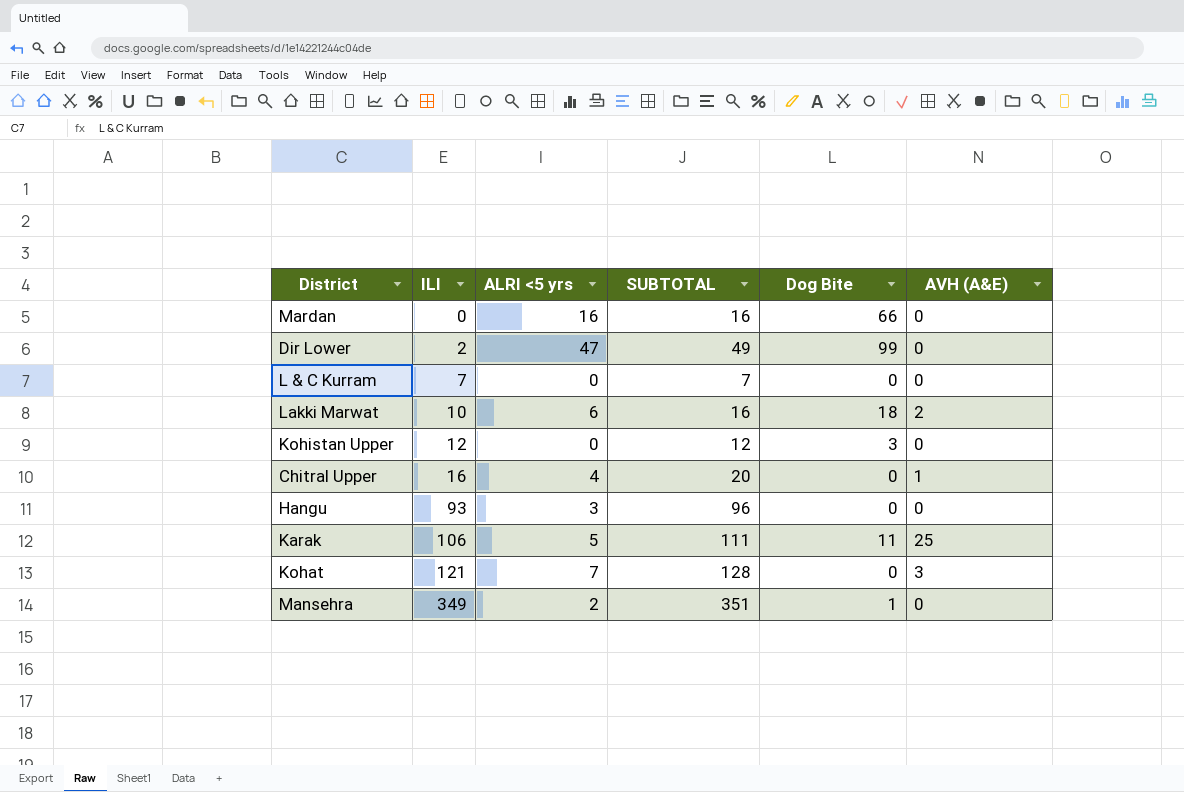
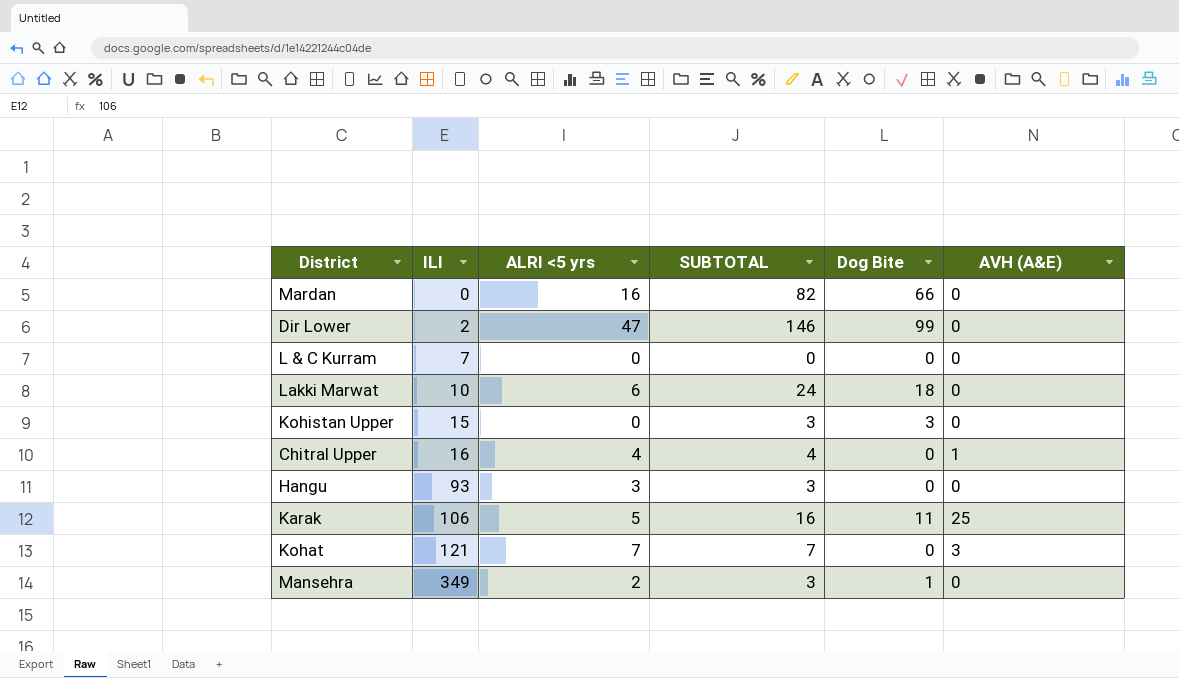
column SUBTOTAL | formula: [ILI] + [ALRI <5 yrs] -> [ALRI <5 yrs] + [Dog Bite]
Lakki Marwat | AVH (A&E): 2 -> 0
Kohistan Upper | ILI: 12 -> 15

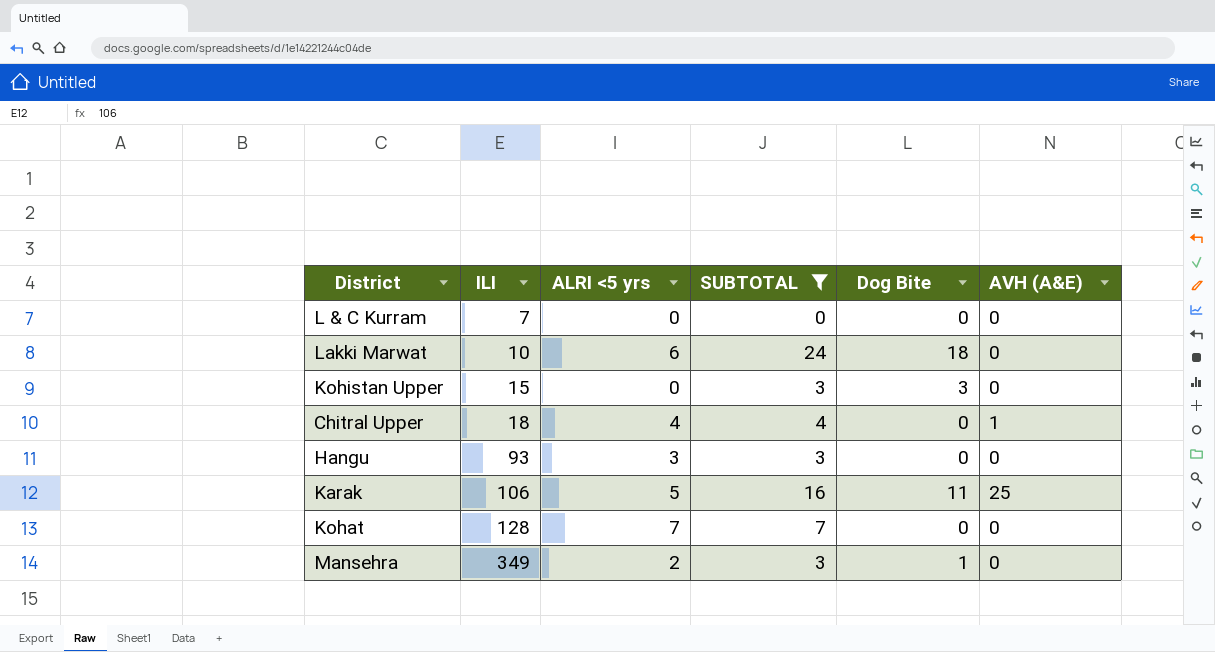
filter: none -> SUBTOTAL <= 24
Chitral Upper | ILI: 16 -> 18
Kohat | ILI: 121 -> 128
Kohat | AVH (A&E): 3 -> 0

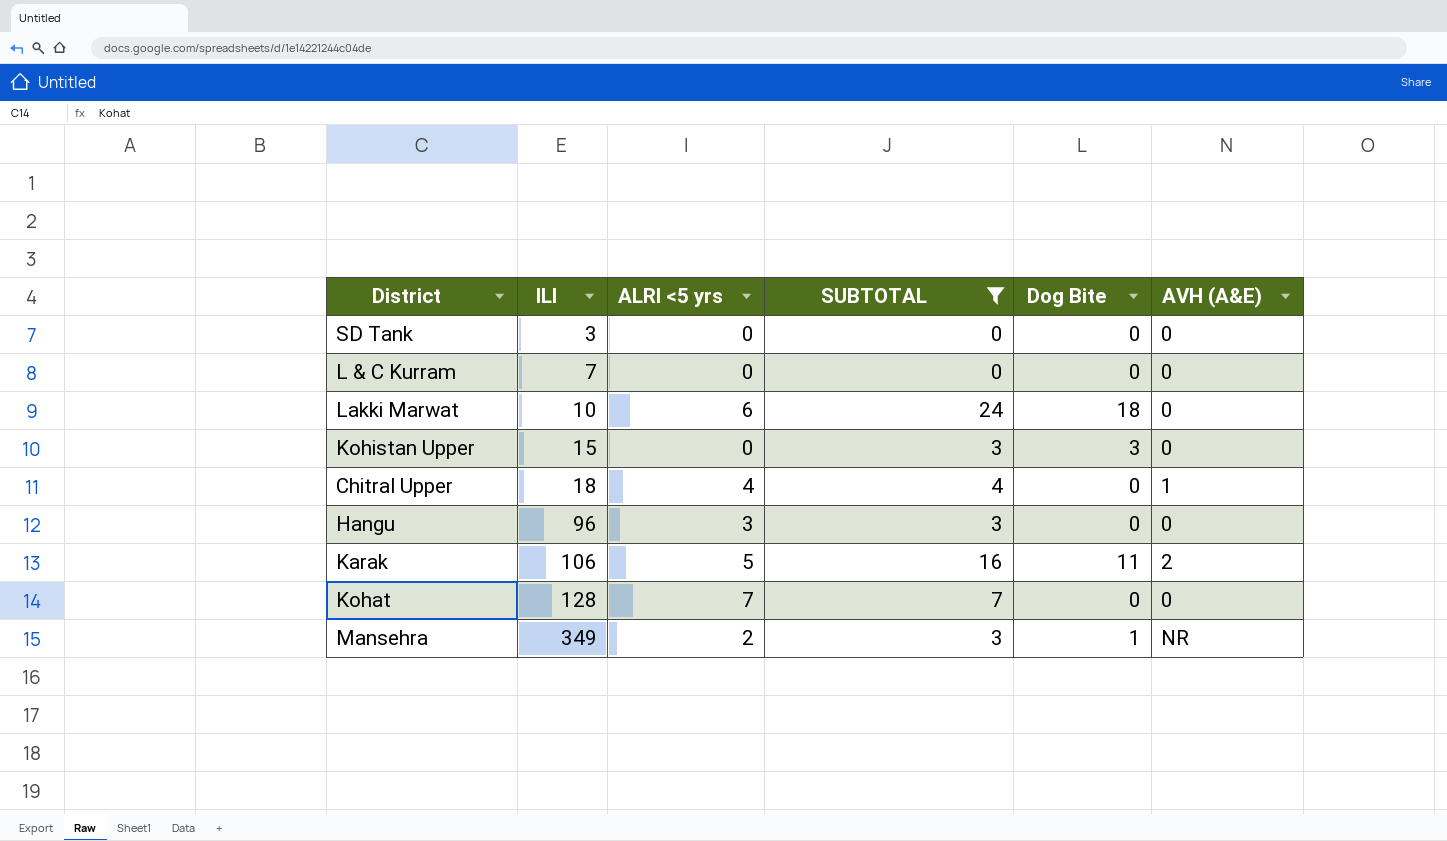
row SD Tank: none -> 3 | 0 | 0 | 0 | 0
Hangu | ILI: 93 -> 96
Karak | AVH (A&E): 25 -> 2
Mansehra | AVH (A&E): 0 -> NR

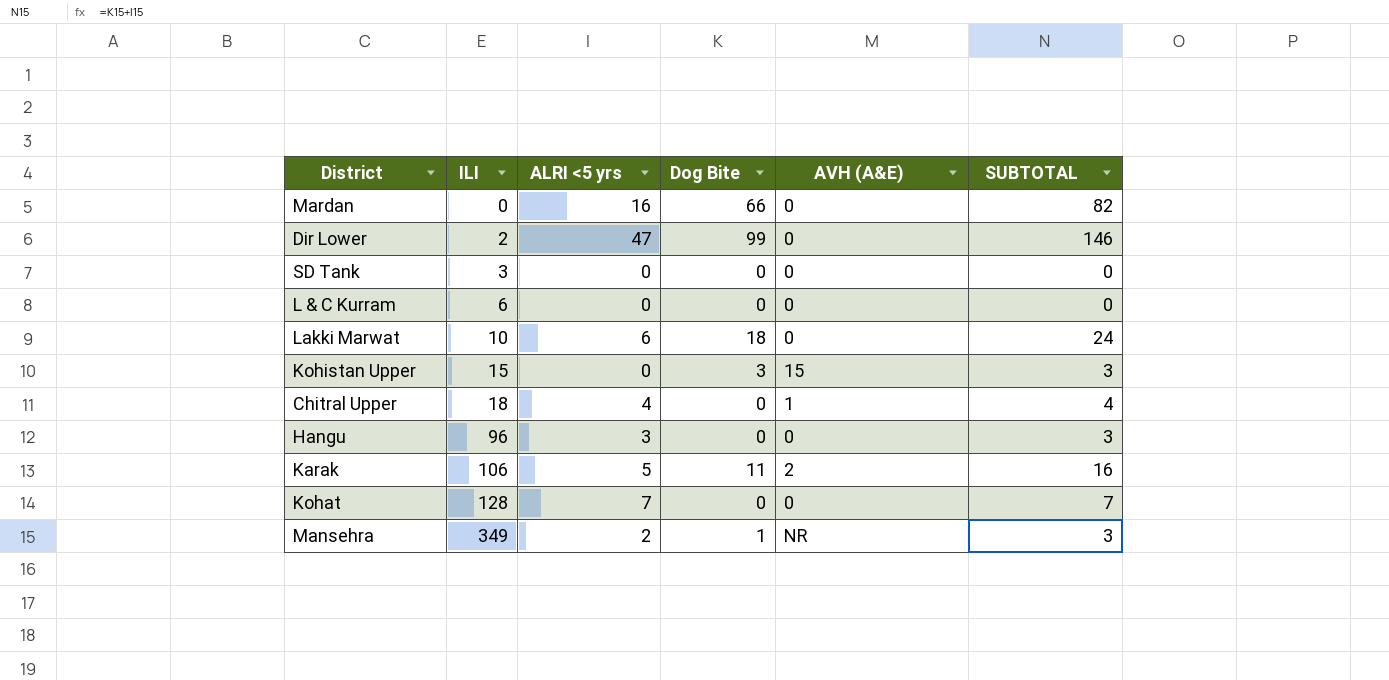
filter: SUBTOTAL <= 24 -> none
column SUBTOTAL | position: 4 -> 6
L & C Kurram | ILI: 7 -> 6
Kohistan Upper | AVH (A&E): 0 -> 15

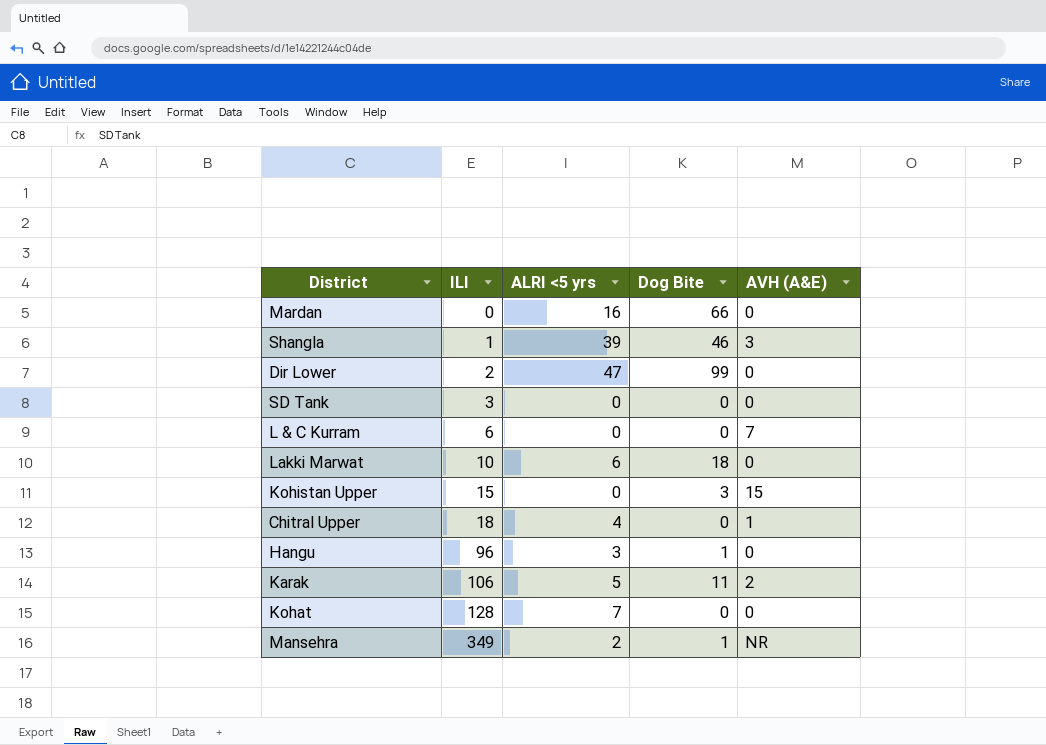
column SUBTOTAL | formula: [ALRI <5 yrs] + [Dog Bite] -> none
row Shangla: none -> 1 | 39 | 46 | 3
L & C Kurram | AVH (A&E): 0 -> 7
Hangu | Dog Bite: 0 -> 1

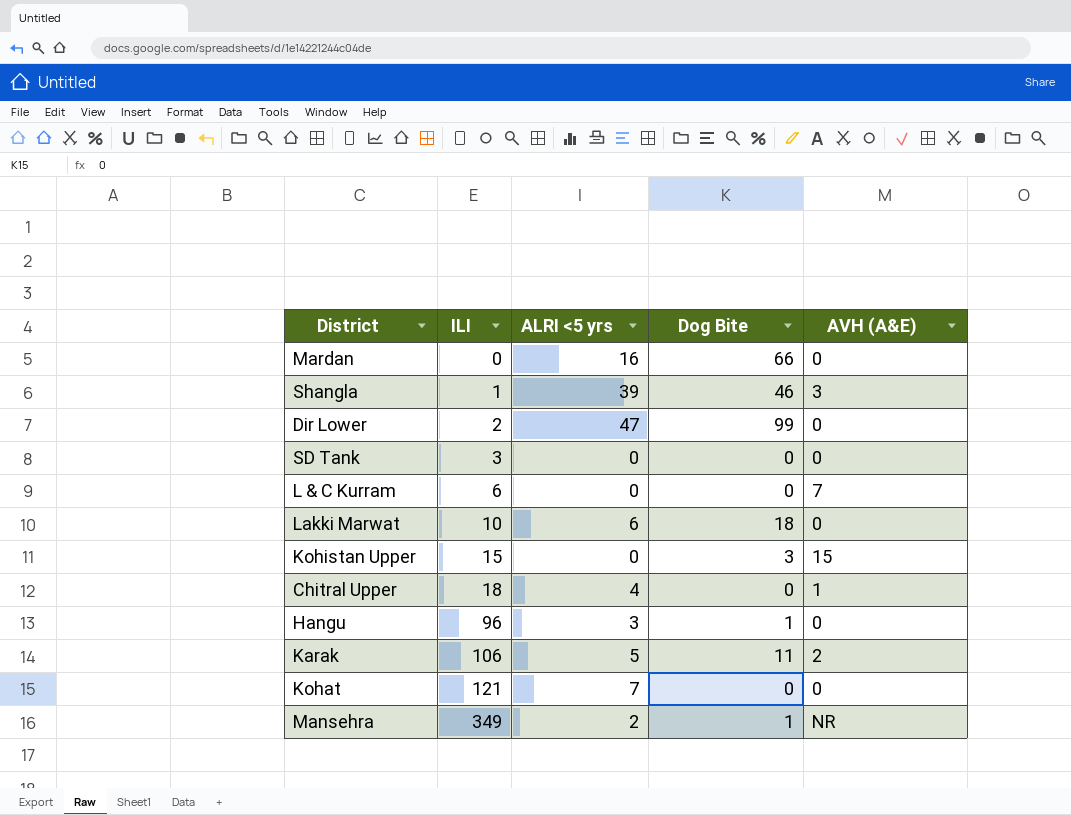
Kohat | ILI: 128 -> 121

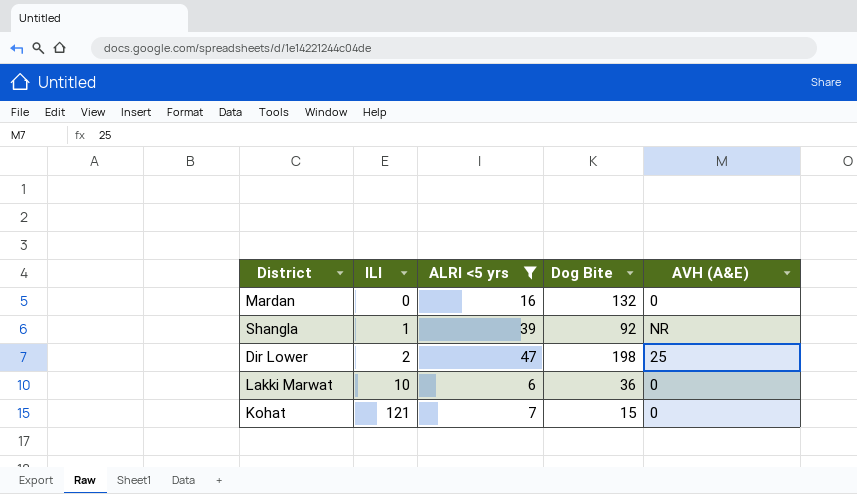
filter: none -> ALRI <5 yrs >= 6
Mardan | Dog Bite: 66 -> 132
Shangla | Dog Bite: 46 -> 92
Shangla | AVH (A&E): 3 -> NR
Dir Lower | Dog Bite: 99 -> 198
Dir Lower | AVH (A&E): 0 -> 25
Lakki Marwat | Dog Bite: 18 -> 36
Kohat | Dog Bite: 0 -> 15

